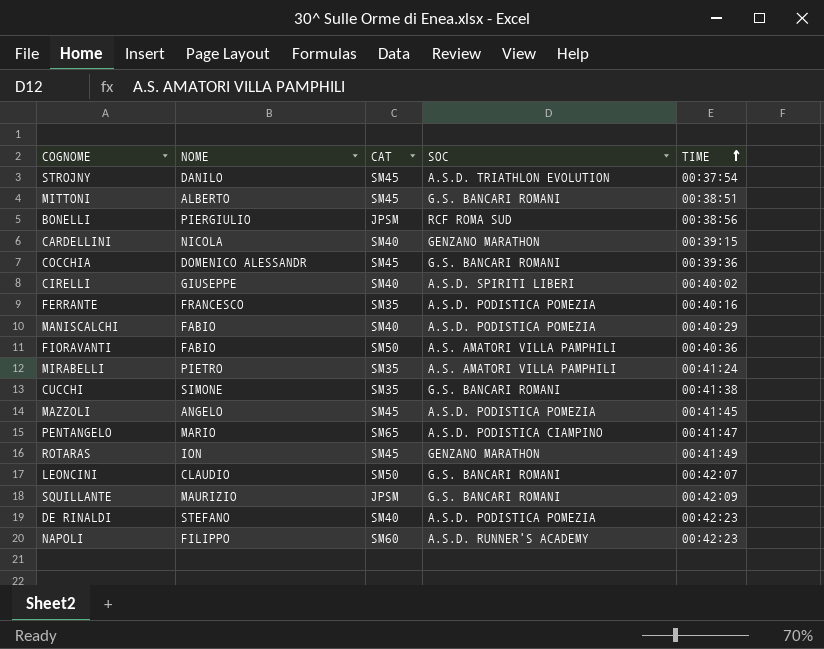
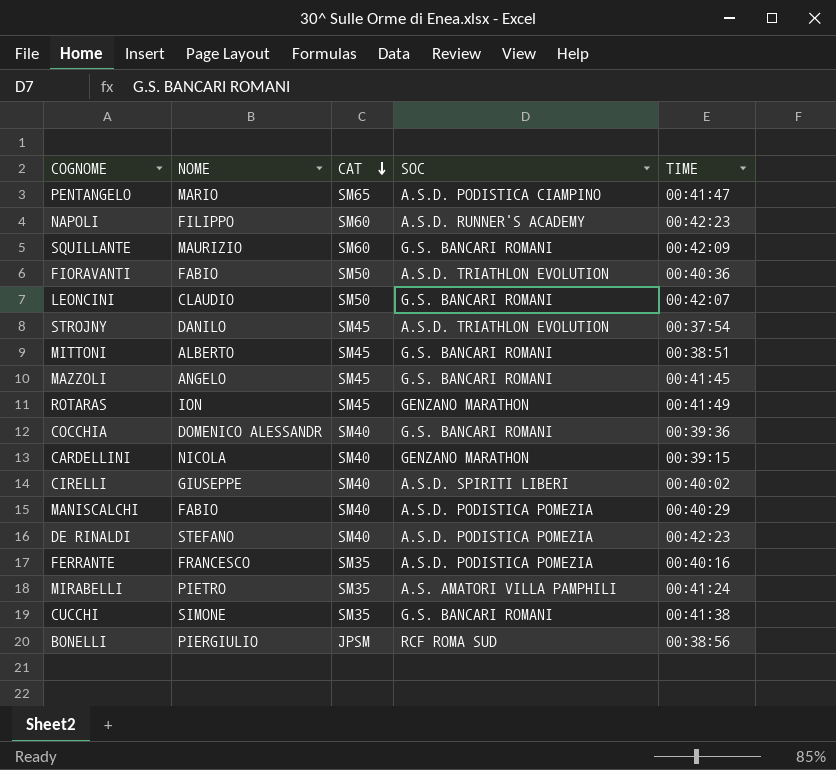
row order: TIME ascending -> CAT descending
SQUILLANTE | CAT: JPSM -> SM60
FIORAVANTI | SOC: A.S. AMATORI VILLA PAMPHILI -> A.S.D. TRIATHLON EVOLUTION
MAZZOLI | SOC: A.S.D. PODISTICA POMEZIA -> G.S. BANCARI ROMANI
COCCHIA | CAT: SM45 -> SM40

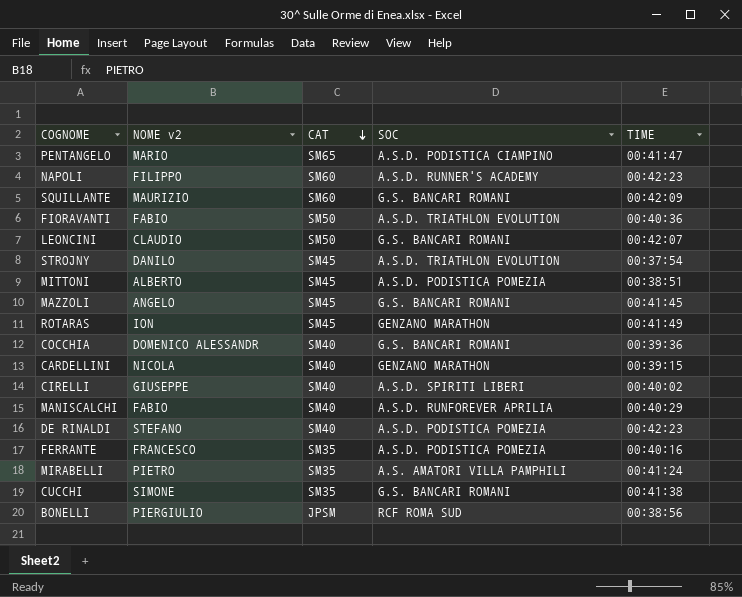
column name: NOME -> NOME v2
MITTONI | SOC: G.S. BANCARI ROMANI -> A.S.D. PODISTICA POMEZIA
MANISCALCHI | SOC: A.S.D. PODISTICA POMEZIA -> A.S.D. RUNFOREVER APRILIA

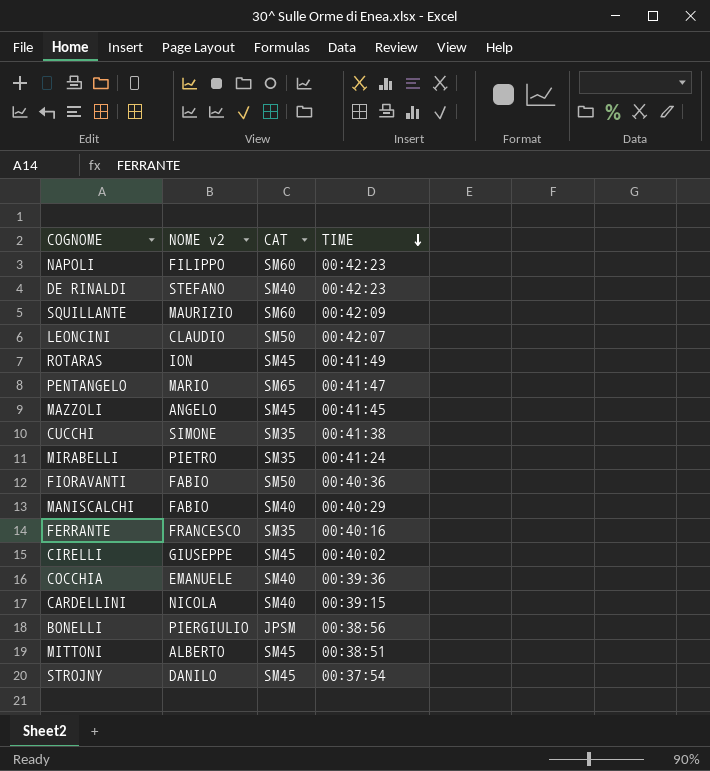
row order: CAT descending -> TIME descending
column SOC | position: 4 -> none
CIRELLI | CAT: SM40 -> SM45
COCCHIA | NOME v2: DOMENICO ALESSANDR -> EMANUELE

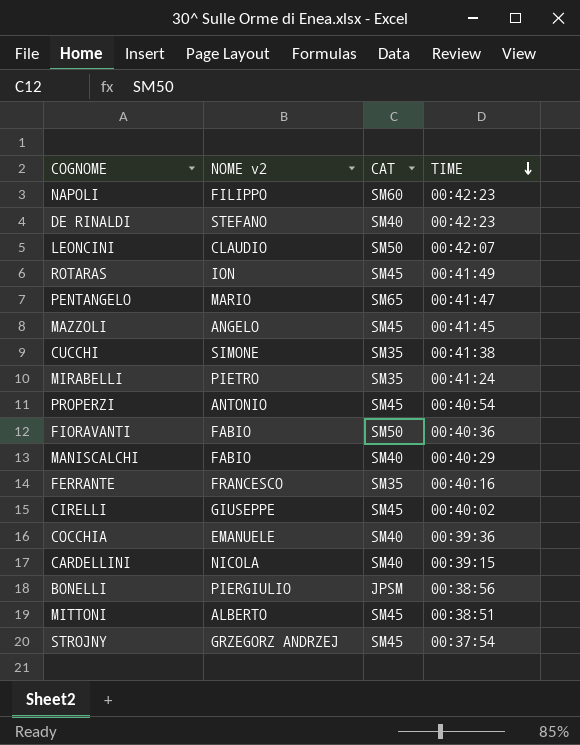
row SQUILLANTE: MAURIZIO | SM60 | 00:42:09 -> none
row PROPERZI: none -> ANTONIO | SM45 | 00:40:54
STROJNY | NOME v2: DANILO -> GRZEGORZ ANDRZEJ

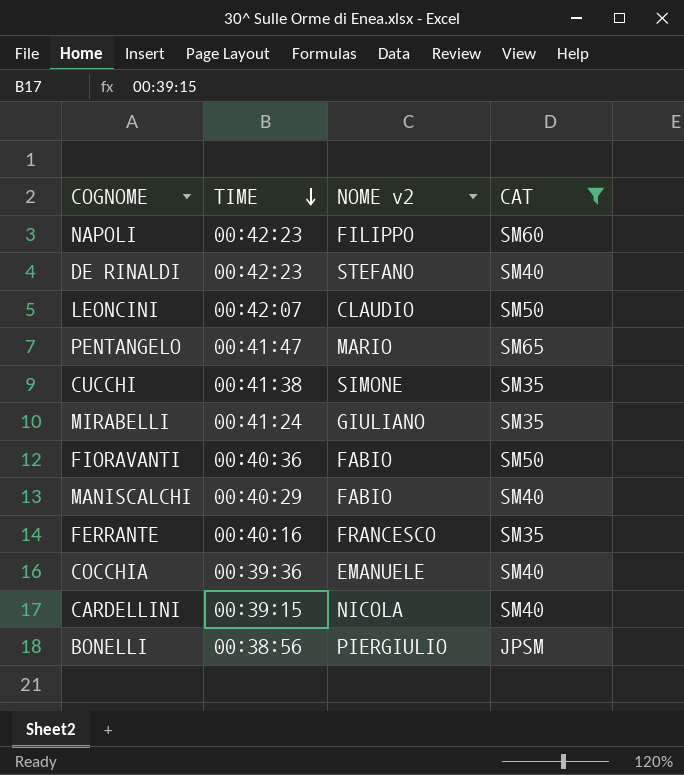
filter: none -> CAT != SM45
column TIME | position: 4 -> 2
MIRABELLI | NOME v2: PIETRO -> GIULIANO

